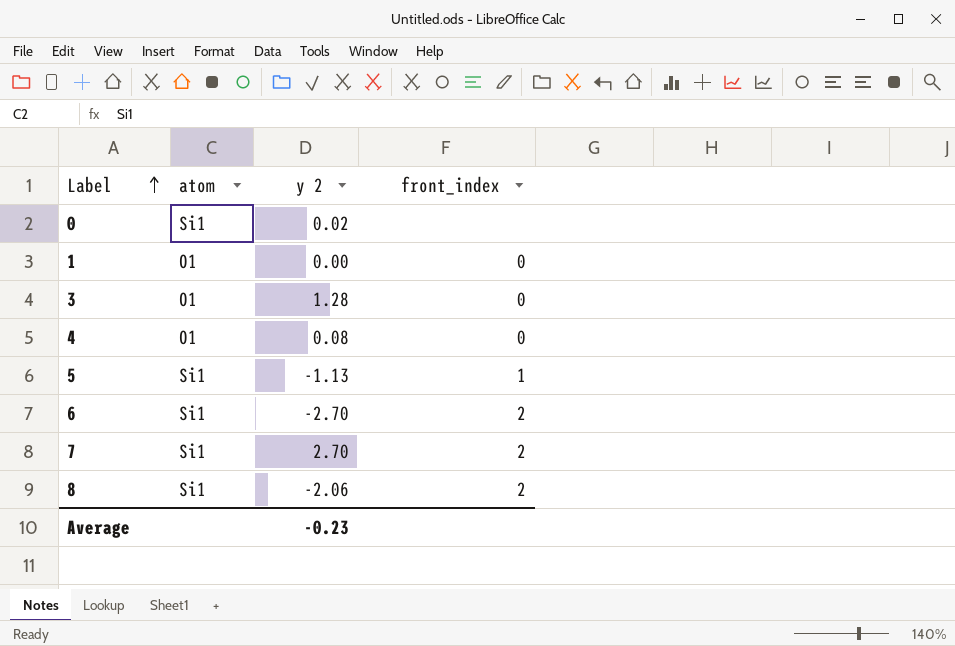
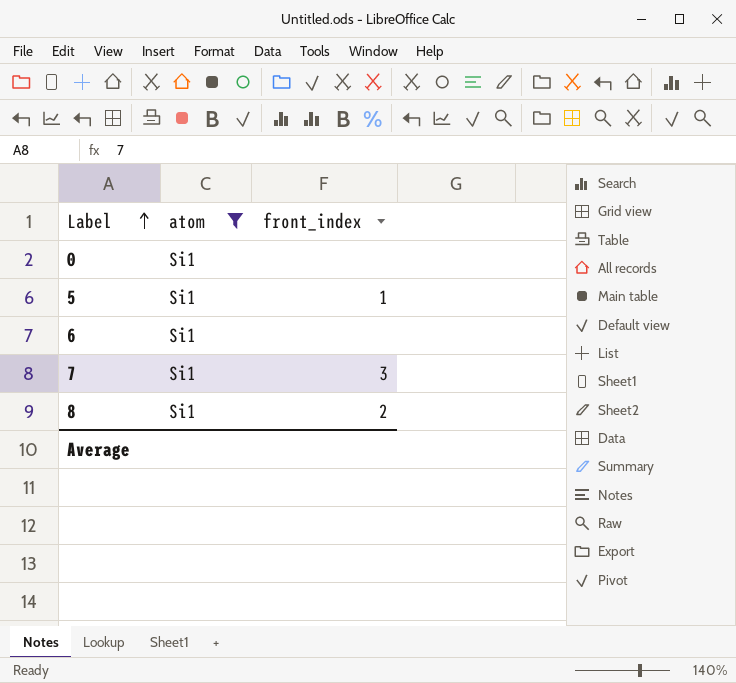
filter: none -> atom = Si1
column y 2 | position: 3 -> none
6 | front_index: 2 -> none
7 | front_index: 2 -> 3

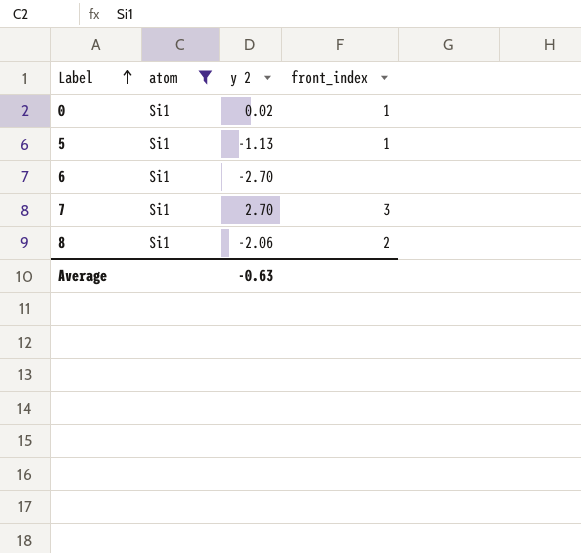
column y 2 | position: none -> 3
0 | front_index: none -> 1

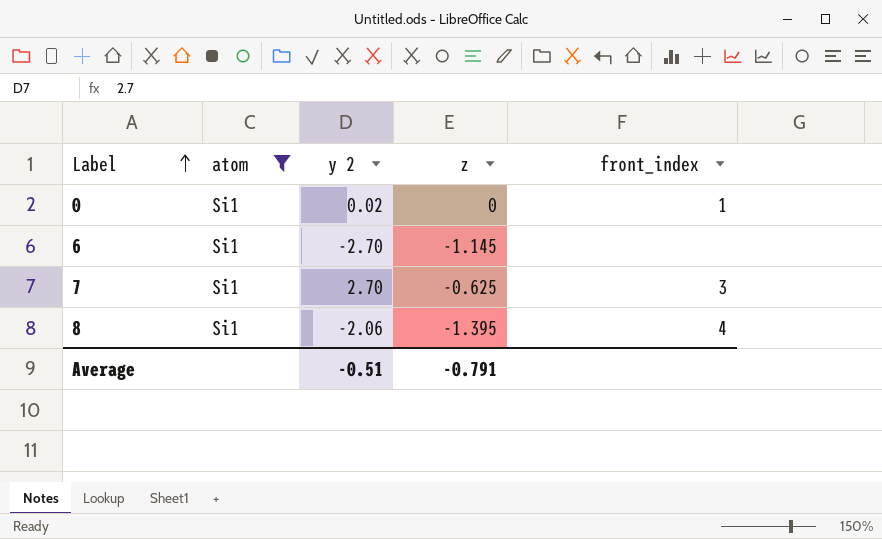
column z | position: none -> 4
row 5: Si1 | -1.13 | 1 -> none
8 | front_index: 2 -> 4
Average | y 2: -0.63 -> -0.51

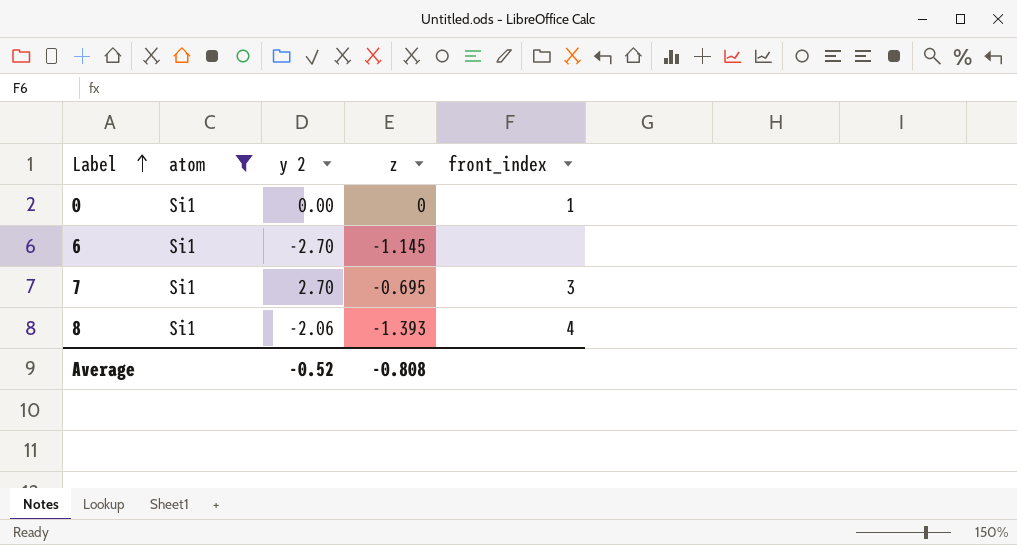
0 | y 2: 0.02 -> 0.00
7 | z: -0.625 -> -0.695
8 | z: -1.395 -> -1.393
Average | y 2: -0.51 -> -0.52
Average | z: -0.791 -> -0.808

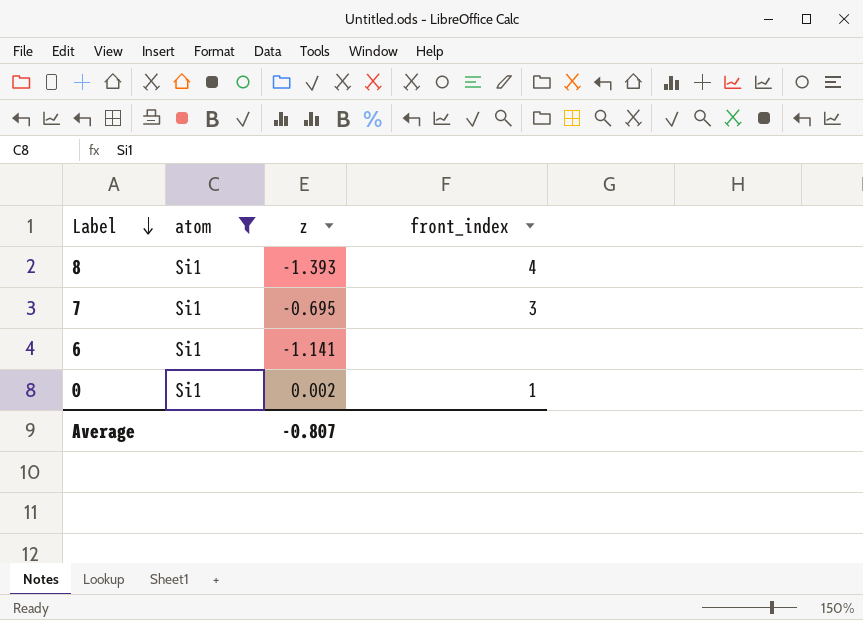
row order: Label ascending -> Label descending
column y 2 | position: 3 -> none
6 | z: -1.145 -> -1.141
0 | z: 0 -> 0.002
Average | z: -0.808 -> -0.807

